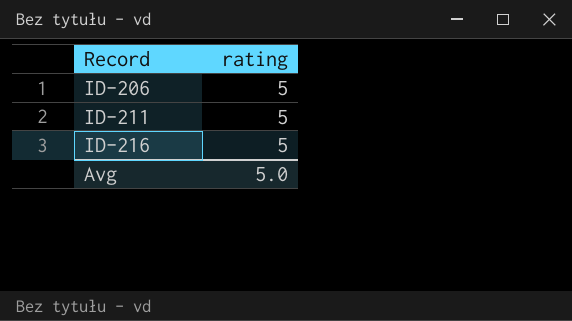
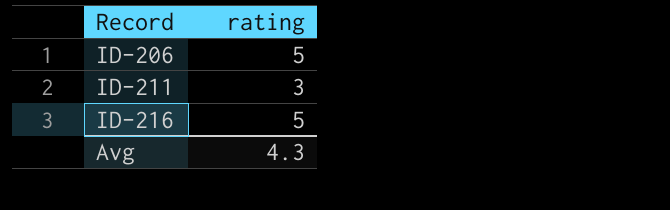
ID-211 | rating: 5 -> 3
Avg | rating: 5.0 -> 4.3

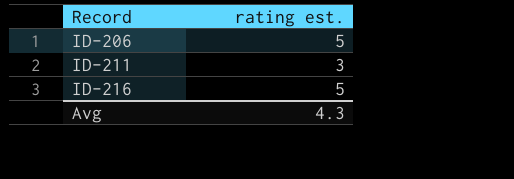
column name: rating -> rating est.

